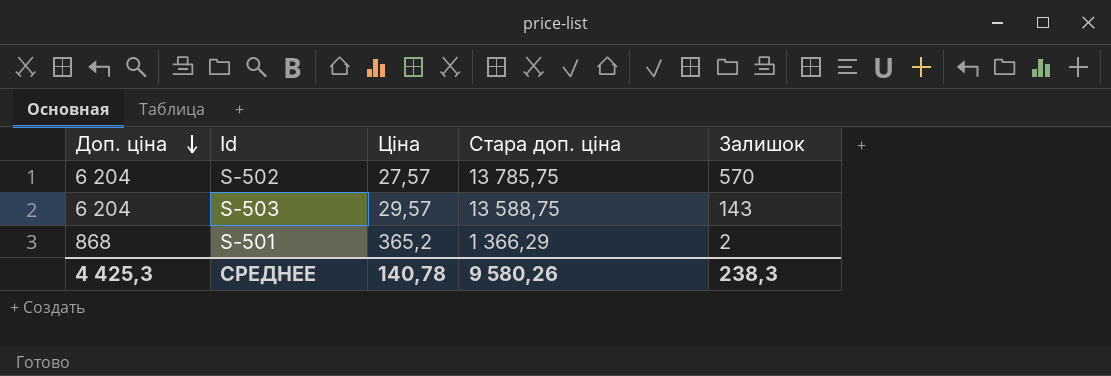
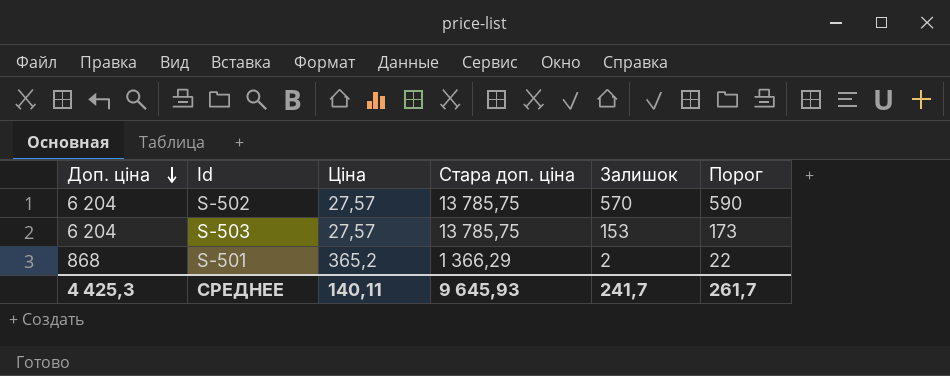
column Порог | formula: none -> [Залишок] + 20
S-503 | Ціна: 29,57 -> 27,57
S-503 | Стара доп. ціна: 13 588,75 -> 13 785,75
S-503 | Залишок: 143 -> 153
СРЕДНЕЕ | Ціна: 140,78 -> 140,11
СРЕДНЕЕ | Стара доп. ціна: 9 580,26 -> 9 645,93
СРЕДНЕЕ | Залишок: 238,3 -> 241,7

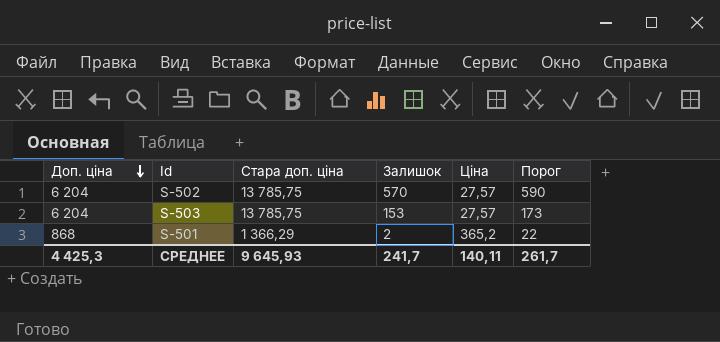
column Ціна | position: 3 -> 5

